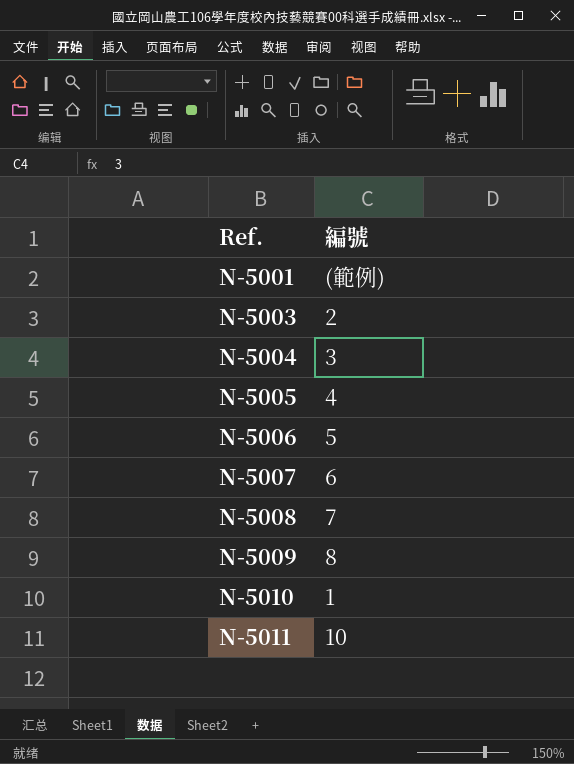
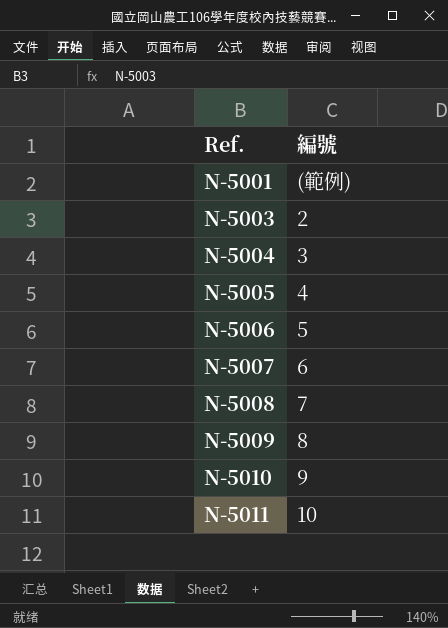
N-5010 | 編號: 1 -> 9

